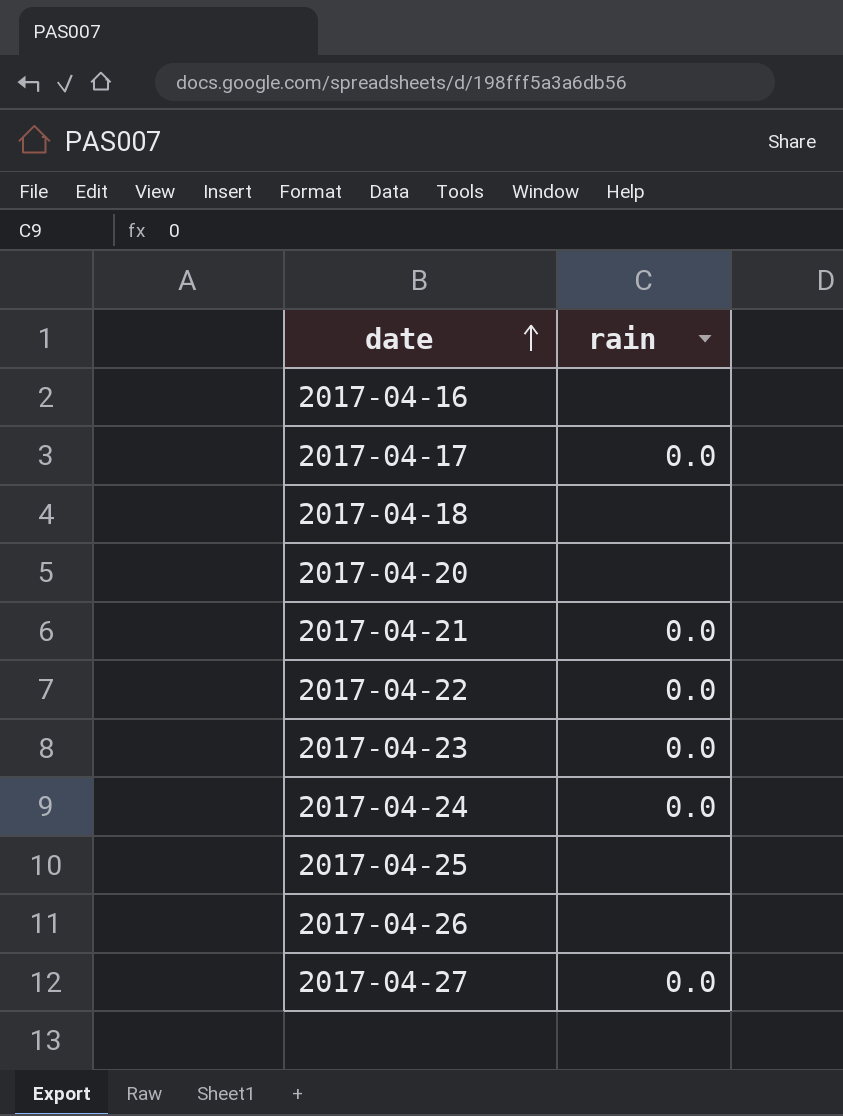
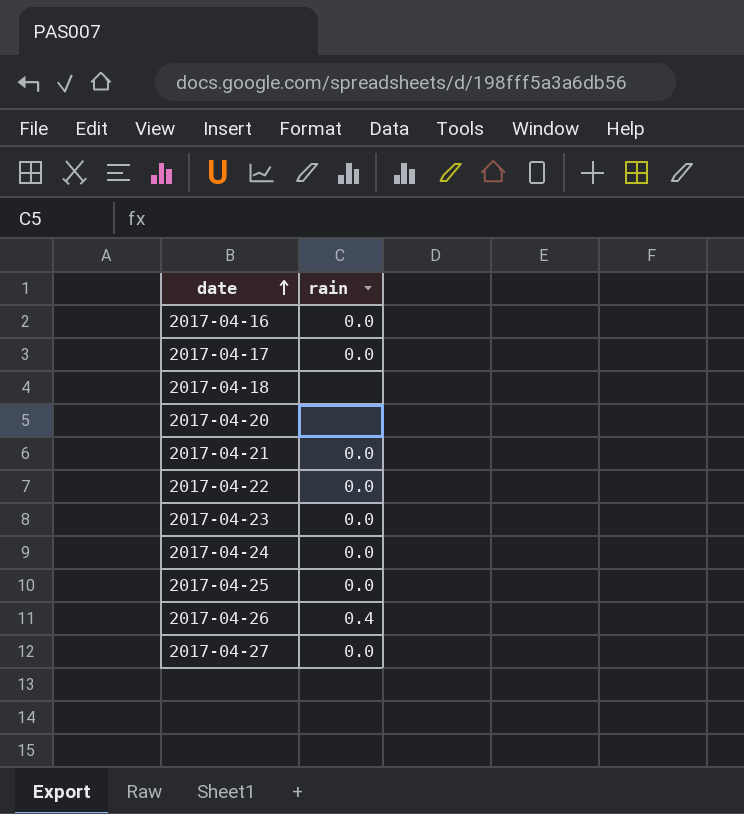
2017-04-16 | rain: none -> 0.0
2017-04-25 | rain: none -> 0.0
2017-04-26 | rain: none -> 0.4

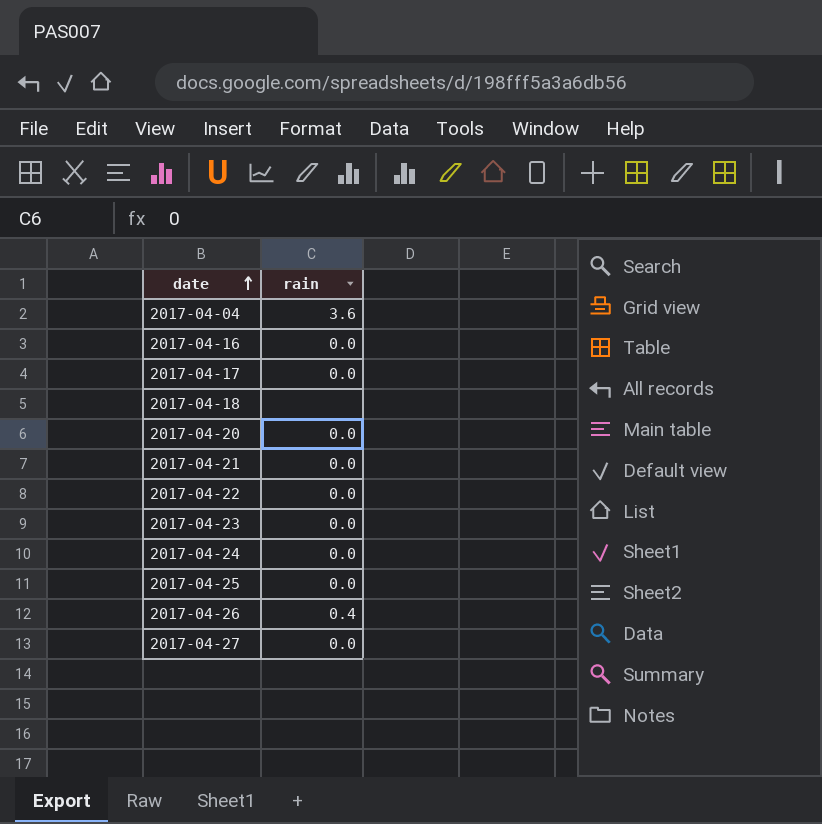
row 2017-04-04: none -> 3.6
2017-04-20 | rain: none -> 0.0

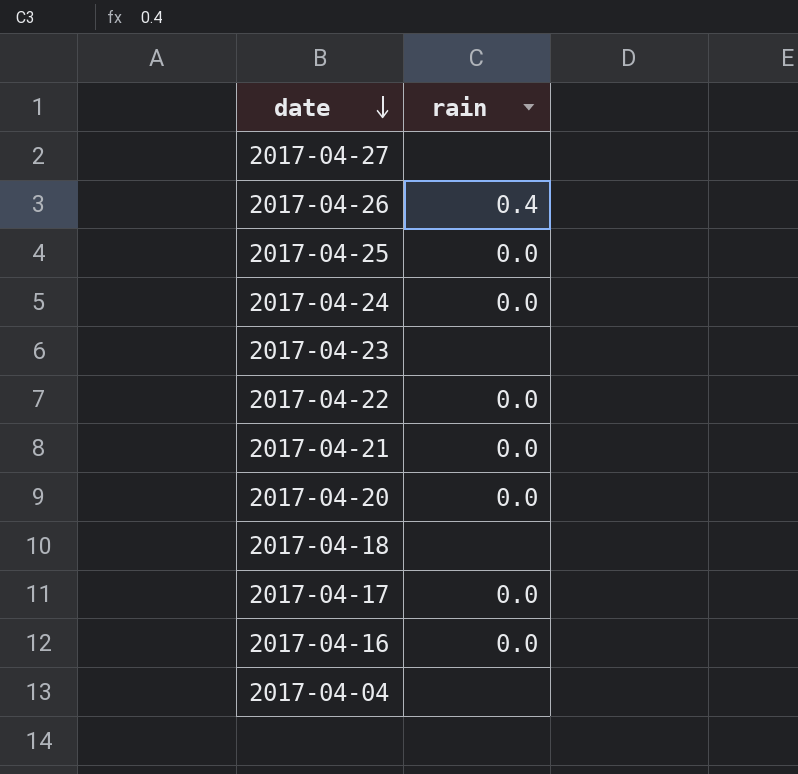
row order: date ascending -> date descending
2017-04-27 | rain: 0.0 -> none
2017-04-23 | rain: 0.0 -> none
2017-04-04 | rain: 3.6 -> none

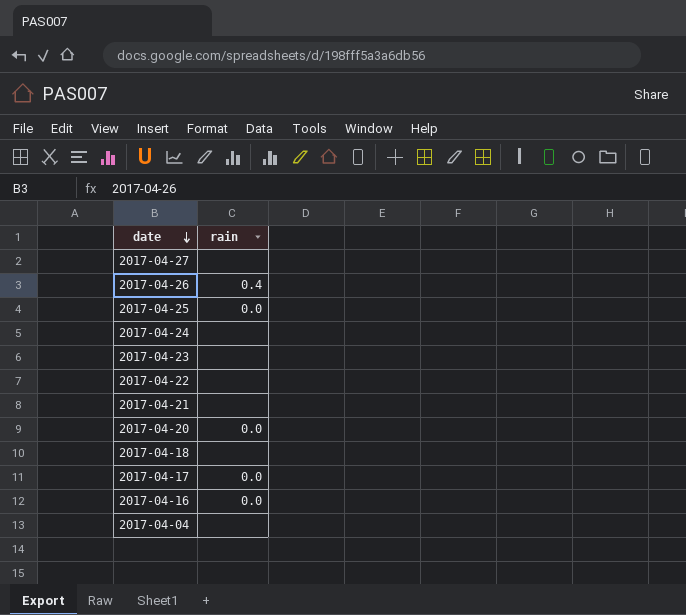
2017-04-24 | rain: 0.0 -> none
2017-04-22 | rain: 0.0 -> none
2017-04-21 | rain: 0.0 -> none

